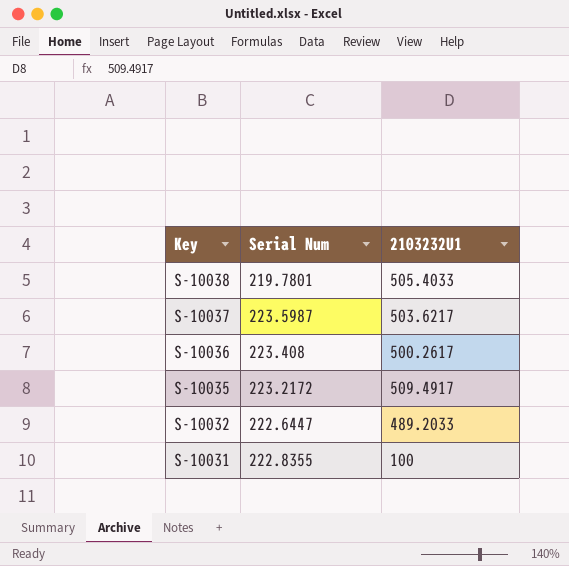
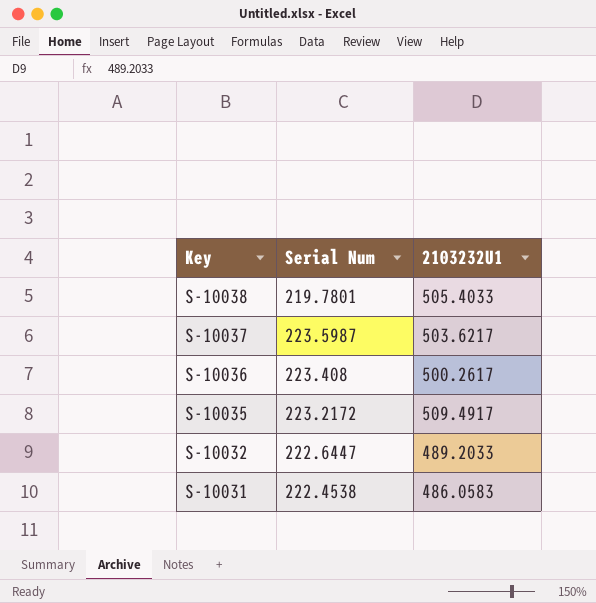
S-10031 | Serial Num: 222.8355 -> 222.4538
S-10031 | 2103232U1: 100 -> 486.0583

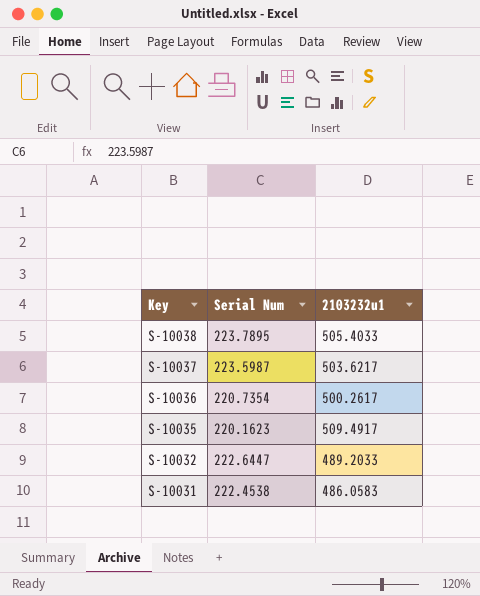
column name: 2103232U1 -> 2103232u1
S-10038 | Serial Num: 219.7801 -> 223.7895
S-10036 | Serial Num: 223.408 -> 220.7354
S-10035 | Serial Num: 223.2172 -> 220.1623

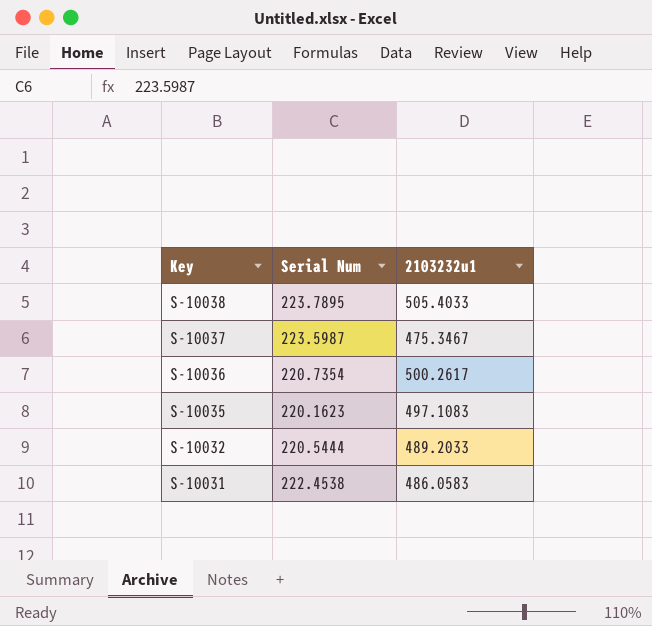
S-10037 | 2103232u1: 503.6217 -> 475.3467
S-10035 | 2103232u1: 509.4917 -> 497.1083
S-10032 | Serial Num: 222.6447 -> 220.5444

